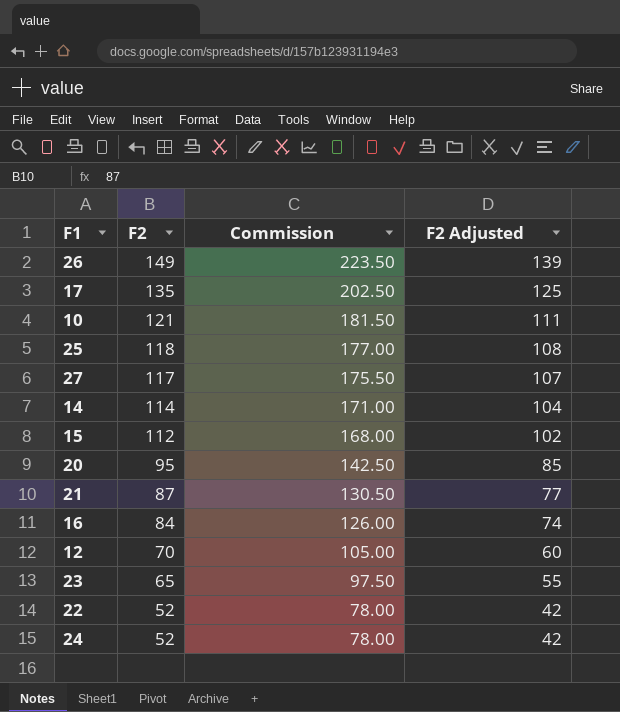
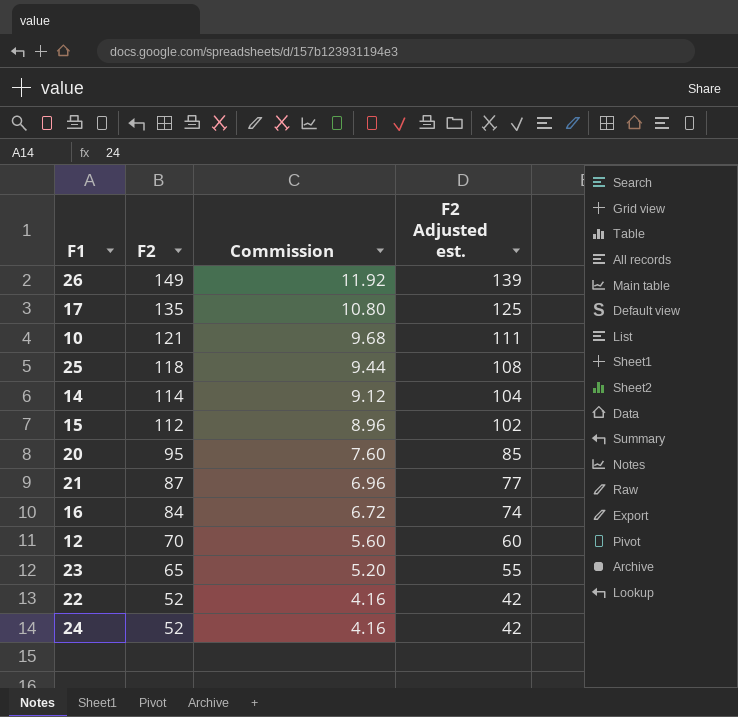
column Commission | formula: [F2] * 1.5 -> [F2] * 0.08
column name: F2 Adjusted -> F2 Adjusted est.
row 27: 117 | 175.50 | 107 -> none

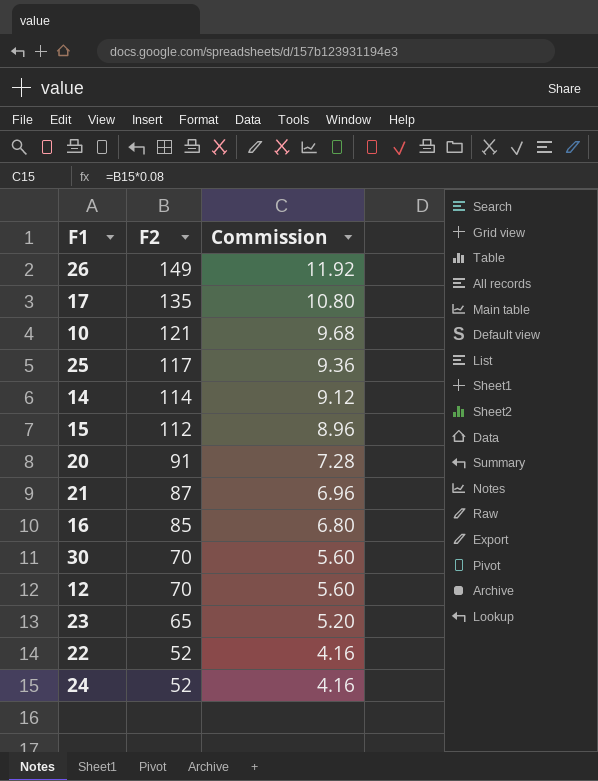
column F2 Adjusted est. | formula: [F2] - 10 -> none
25 | F2: 118 -> 117
25 | Commission: 9.44 -> 9.36
20 | F2: 95 -> 91
20 | Commission: 7.60 -> 7.28
16 | F2: 84 -> 85
16 | Commission: 6.72 -> 6.80
row 30: none -> 70 | 5.60

